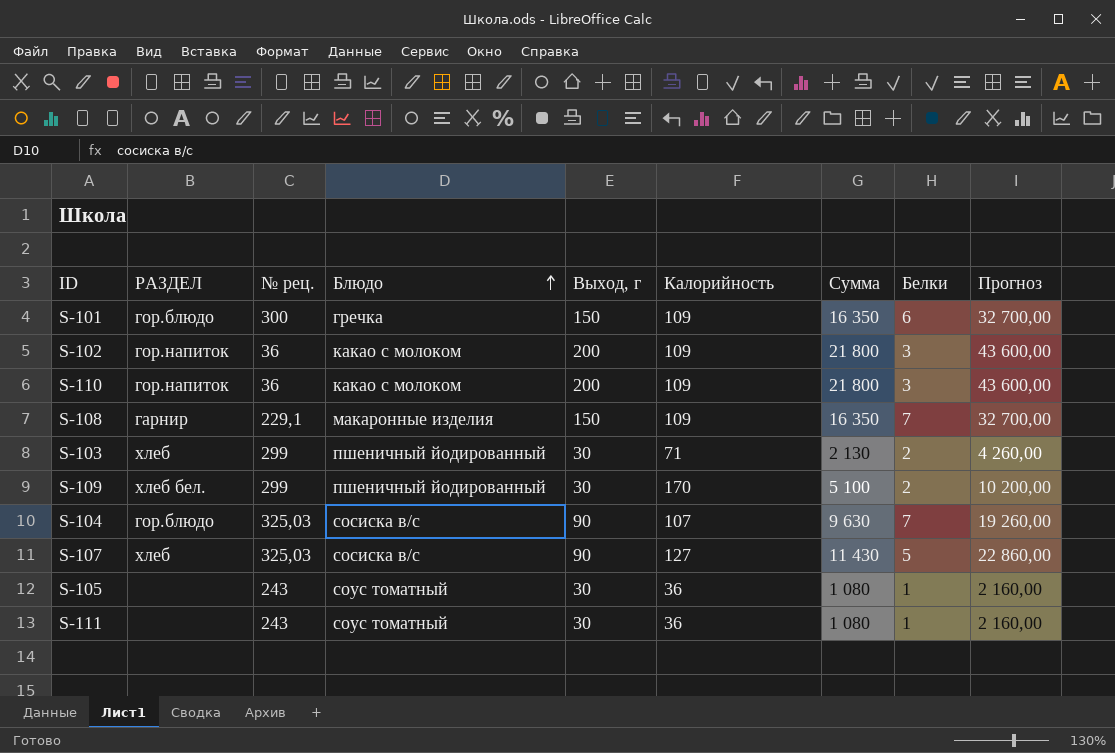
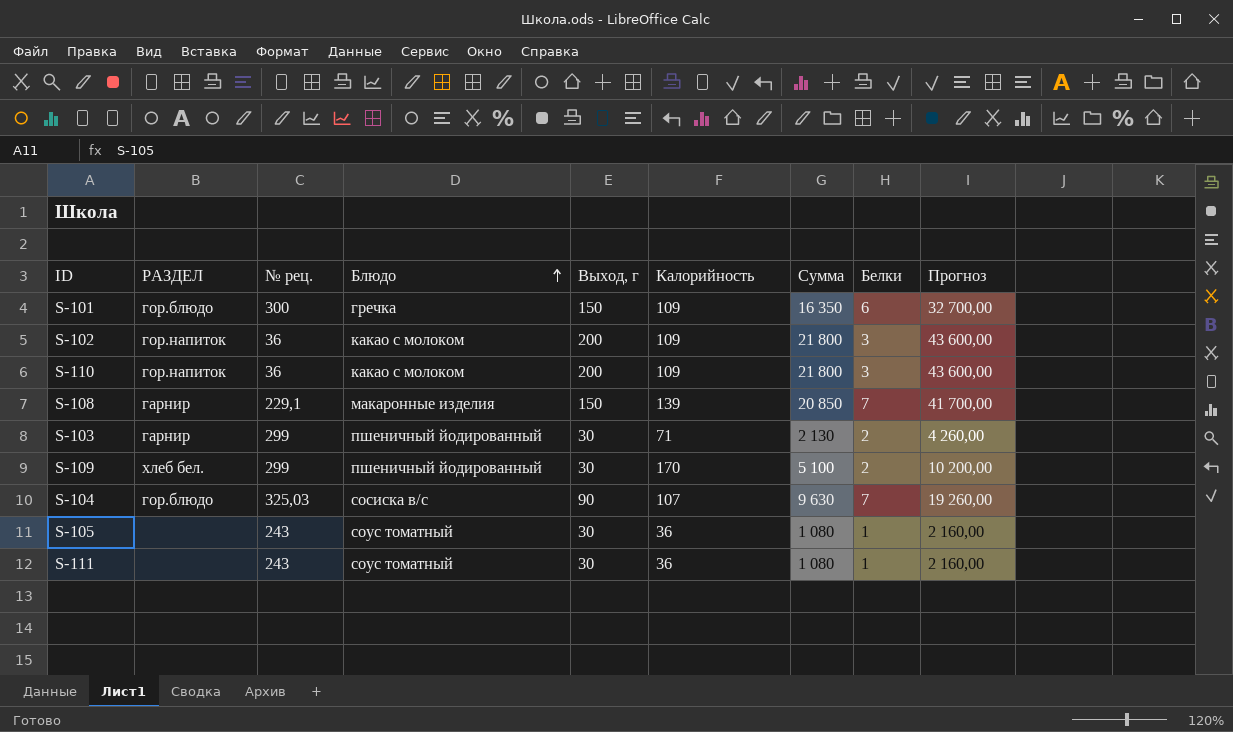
row S-107: хлеб | 325,03 | сосиска в/с | 90 | 127 | 11 430 | 5 | 22 860,00 -> none
S-108 | Калорийность: 109 -> 139
S-108 | Сумма: 16 350 -> 20 850
S-108 | Прогноз: 32 700,00 -> 41 700,00
S-103 | РАЗДЕЛ: хлеб -> гарнир

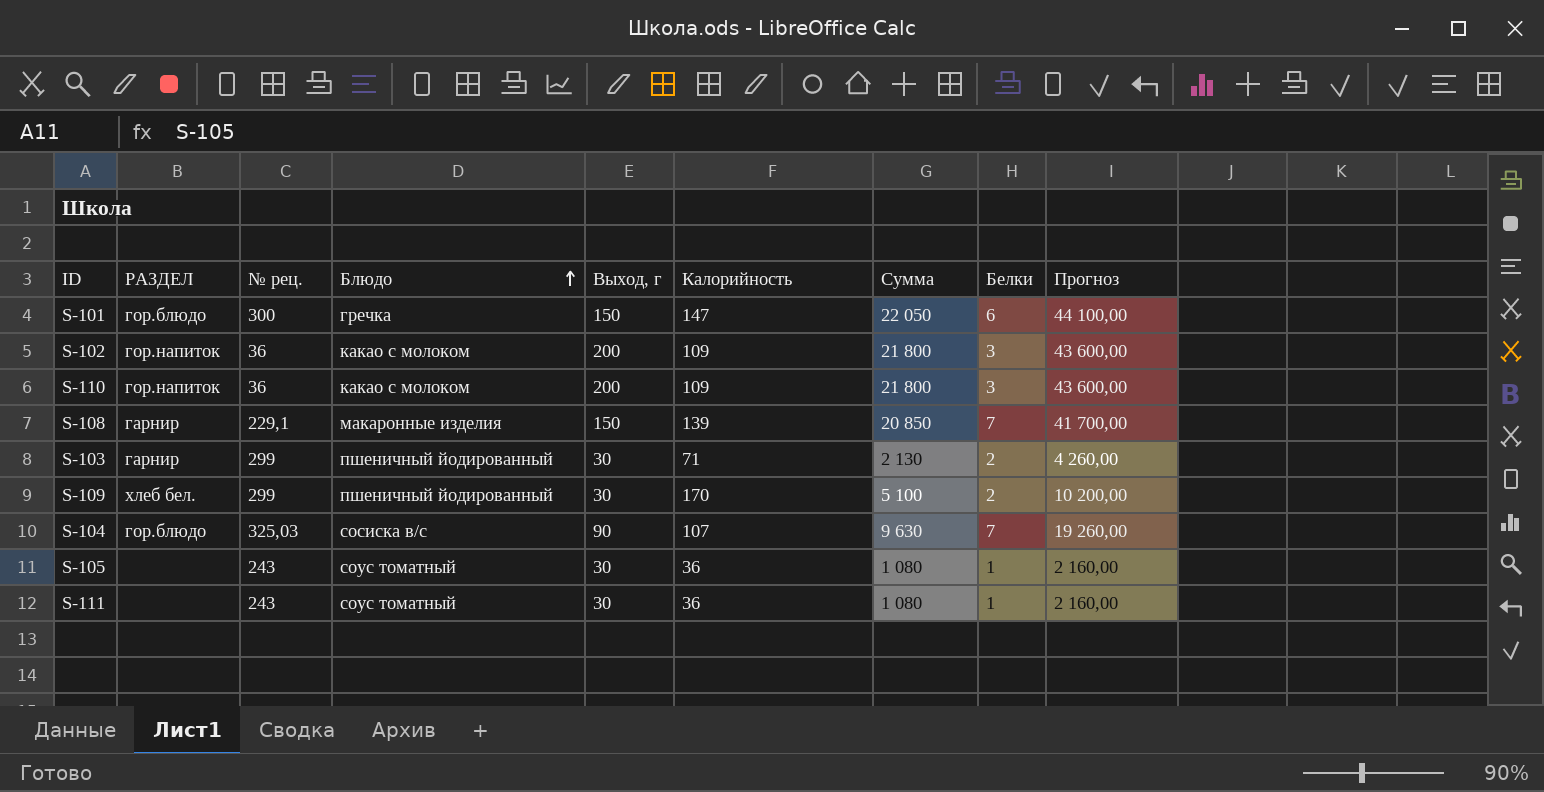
S-101 | Калорийность: 109 -> 147
S-101 | Сумма: 16 350 -> 22 050
S-101 | Прогноз: 32 700,00 -> 44 100,00

